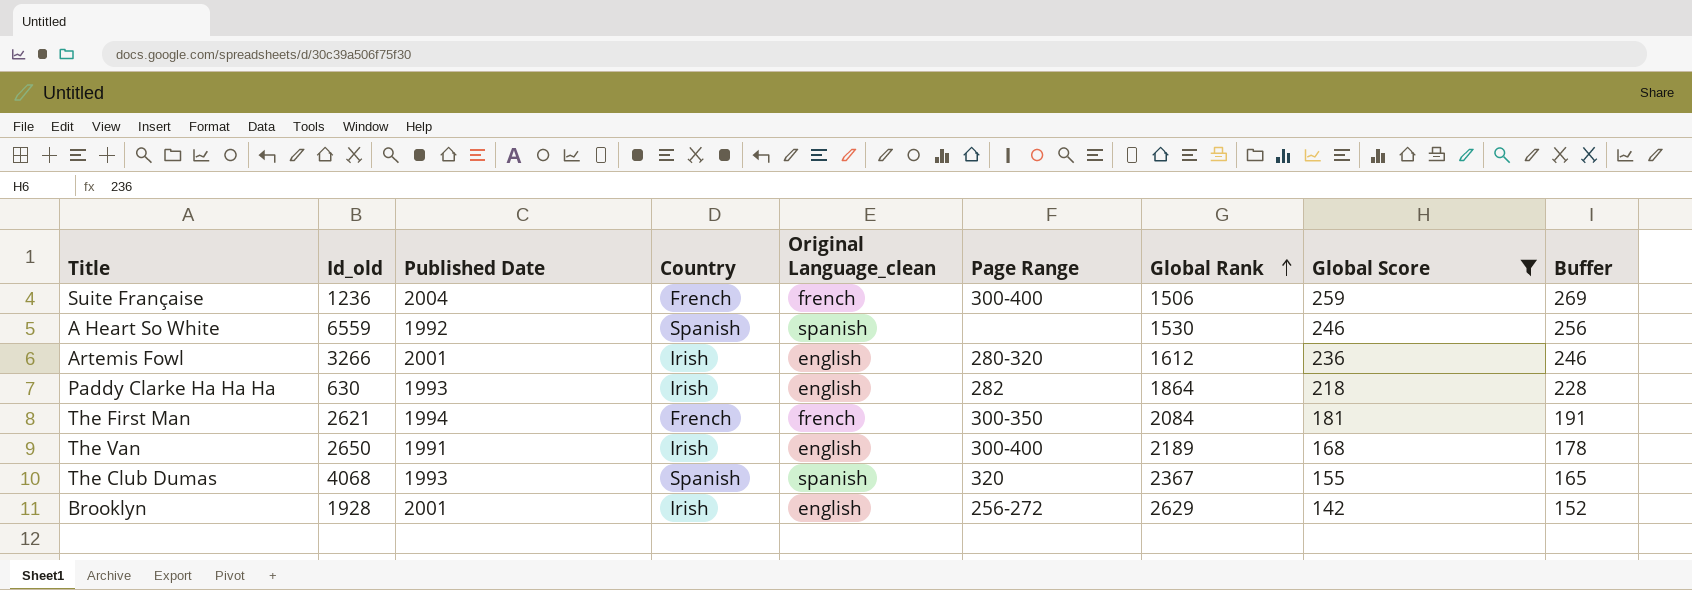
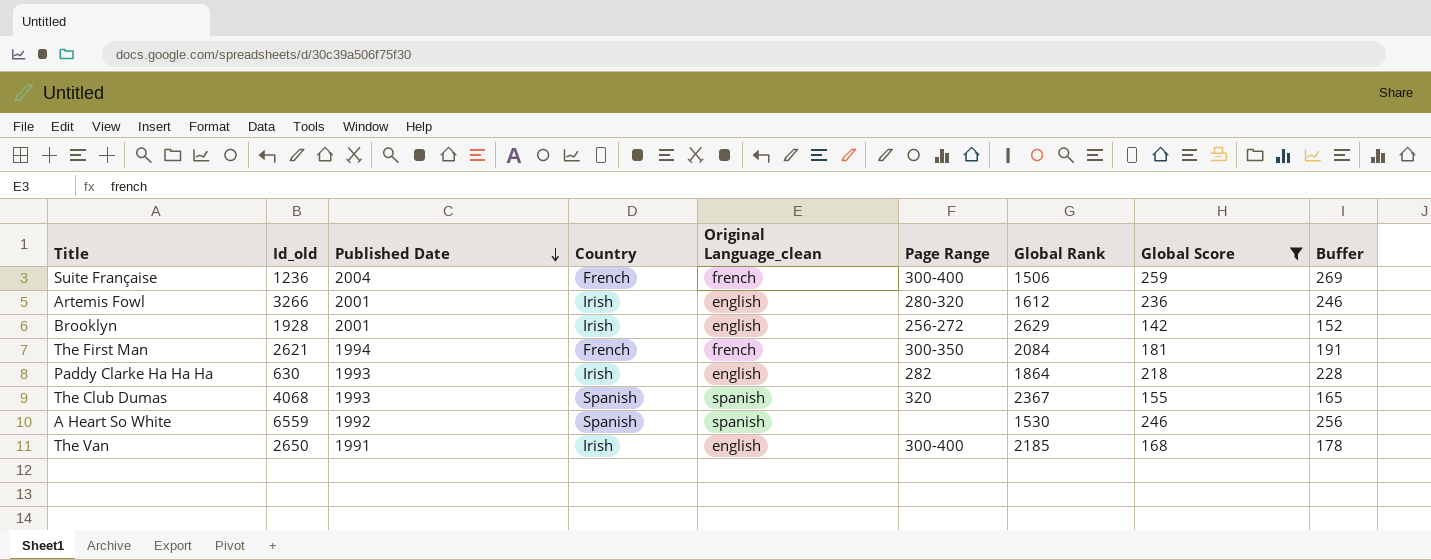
row order: Global Rank ascending -> Published Date descending
The Van | Global Rank: 2189 -> 2185

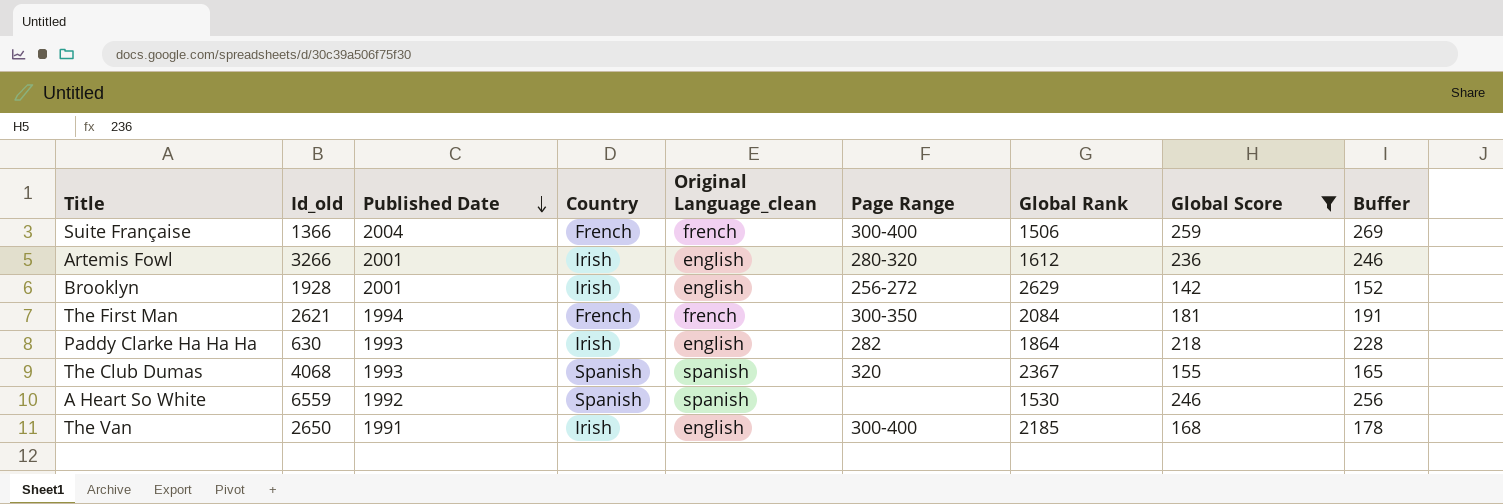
Suite Française | Id_old: 1236 -> 1366

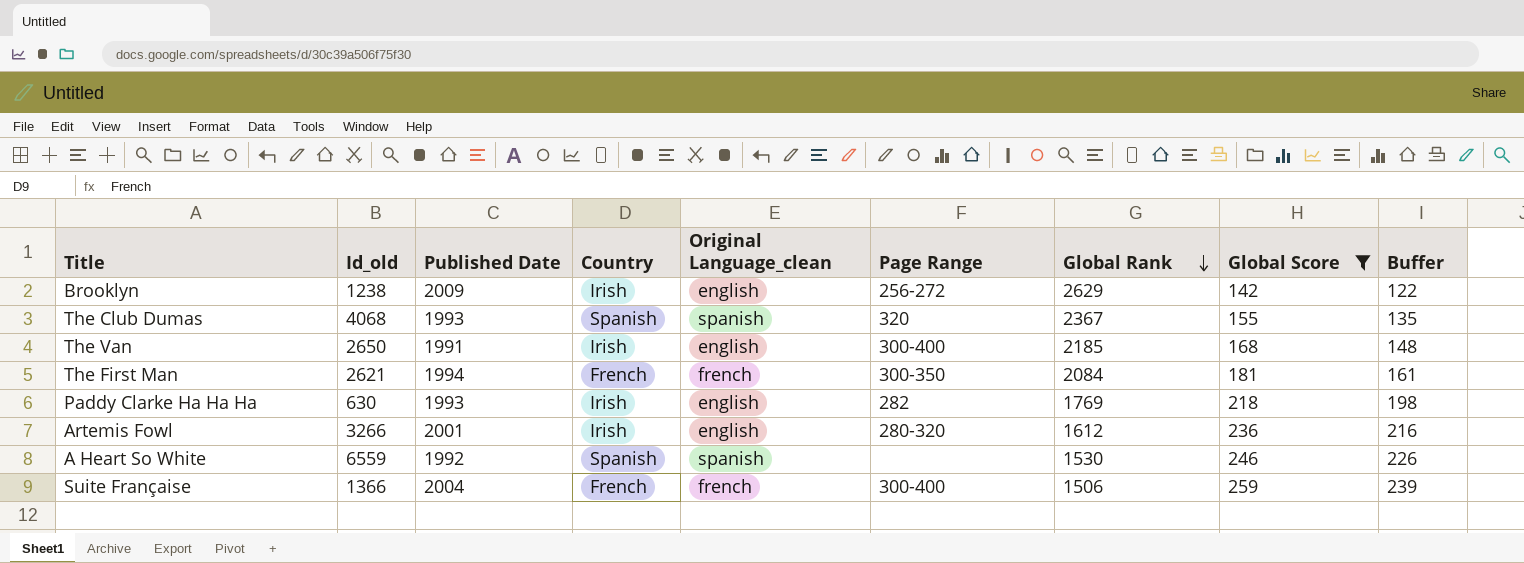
row order: Published Date descending -> Global Rank descending
column Buffer | formula: [Global Score] + 10 -> [Global Score] - 20
Brooklyn | Id_old: 1928 -> 1238
Brooklyn | Published Date: 2001 -> 2009
Paddy Clarke Ha Ha Ha | Global Rank: 1864 -> 1769

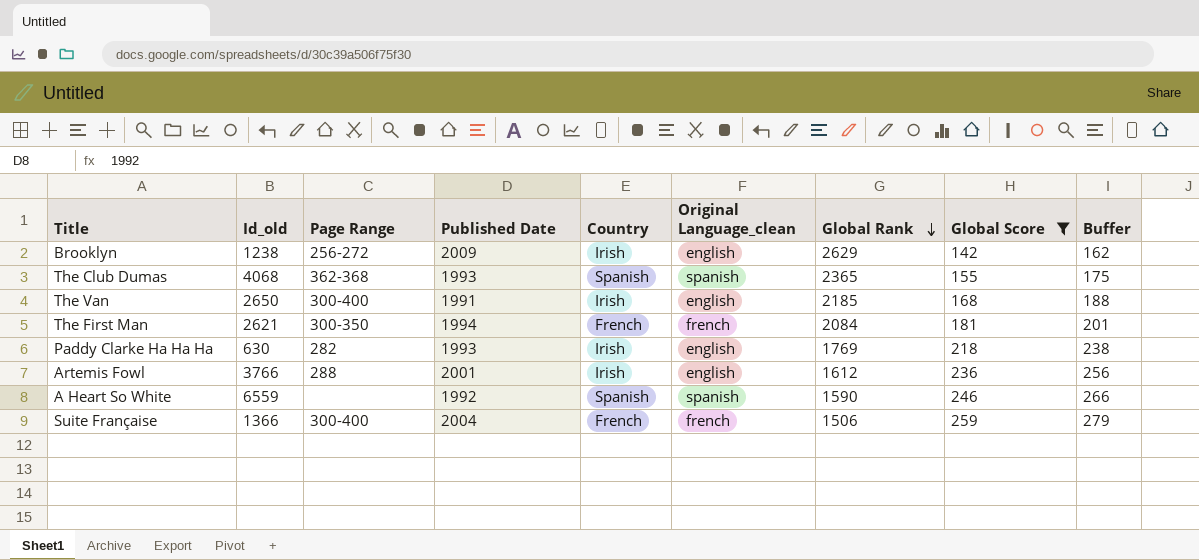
column Page Range | position: 6 -> 3
column Buffer | formula: [Global Score] - 20 -> [Global Score] + 20
The Club Dumas | Page Range: 320 -> 362-368
The Club Dumas | Global Rank: 2367 -> 2365
Artemis Fowl | Id_old: 3266 -> 3766
Artemis Fowl | Page Range: 280-320 -> 288
A Heart So White | Global Rank: 1530 -> 1590

